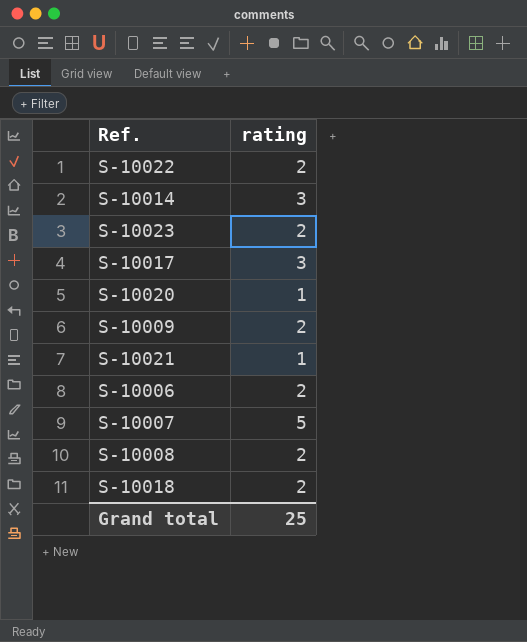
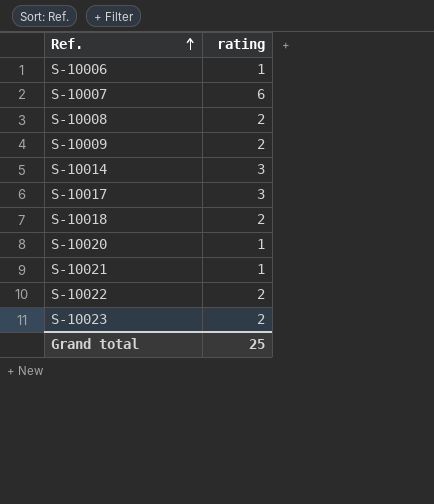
row order: none -> Ref. ascending
S-10006 | rating: 2 -> 1
S-10007 | rating: 5 -> 6

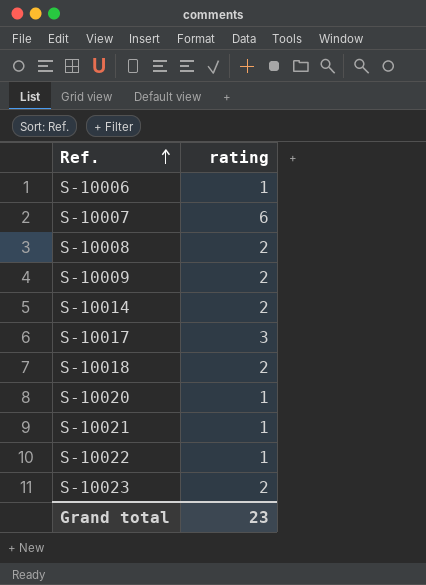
S-10014 | rating: 3 -> 2
S-10022 | rating: 2 -> 1
Grand total | rating: 25 -> 23

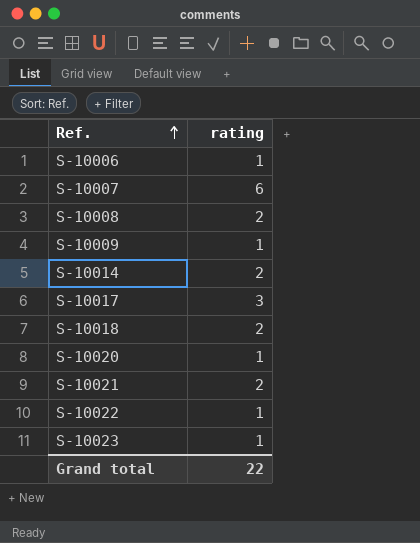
S-10009 | rating: 2 -> 1
S-10021 | rating: 1 -> 2
S-10023 | rating: 2 -> 1
Grand total | rating: 23 -> 22

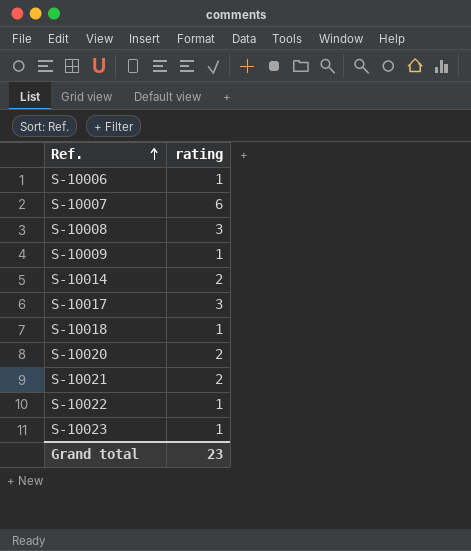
S-10008 | rating: 2 -> 3
S-10018 | rating: 2 -> 1
S-10020 | rating: 1 -> 2
Grand total | rating: 22 -> 23

